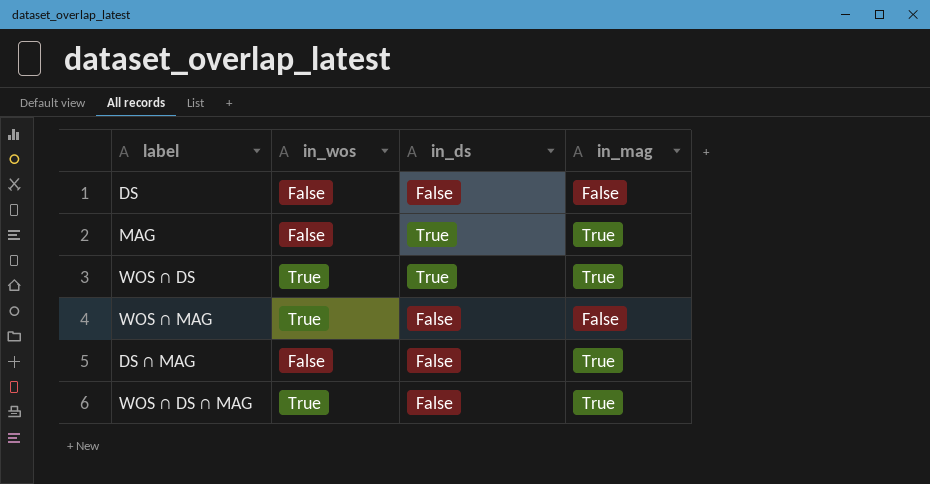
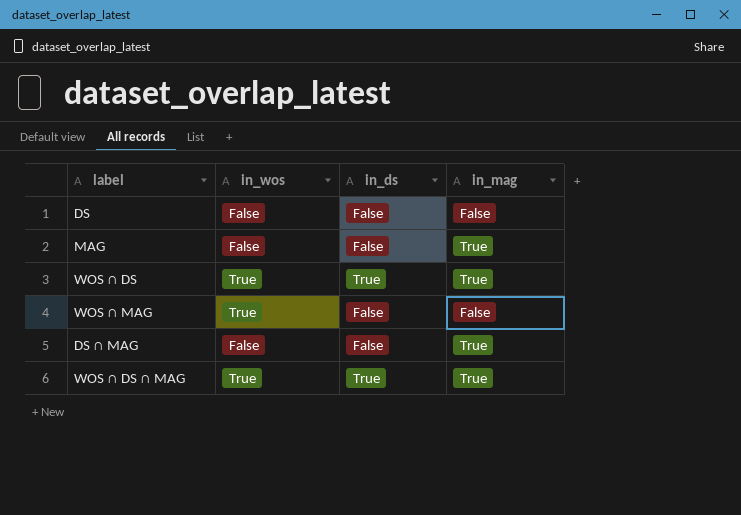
MAG | in_ds: True -> False
WOS ∩ DS ∩ MAG | in_ds: False -> True

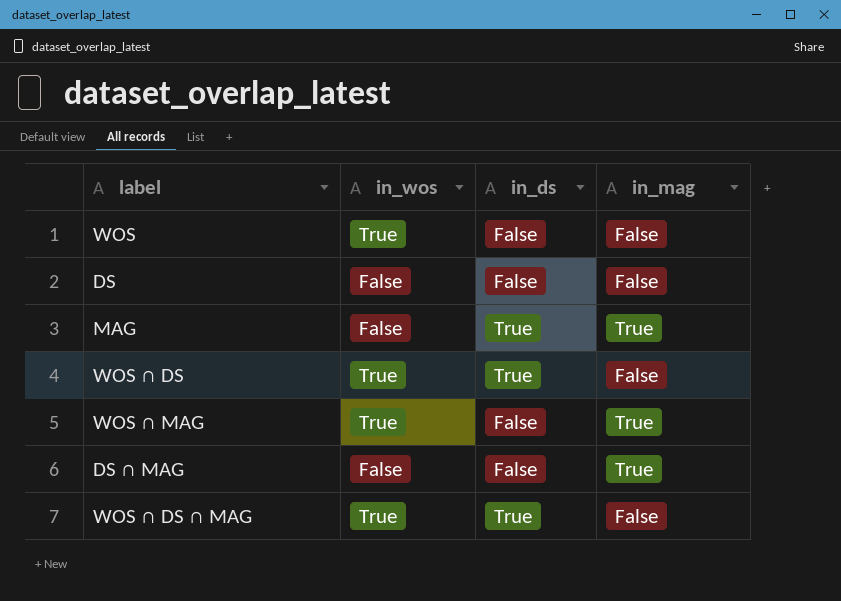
row WOS: none -> True | False | False
MAG | in_ds: False -> True
WOS ∩ DS | in_mag: True -> False
WOS ∩ MAG | in_mag: False -> True
WOS ∩ DS ∩ MAG | in_mag: True -> False

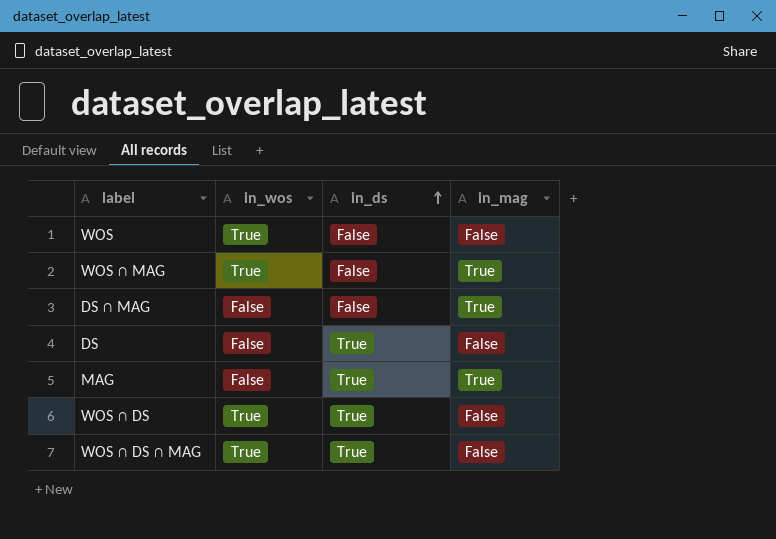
row order: none -> in_ds ascending
DS | in_ds: False -> True

